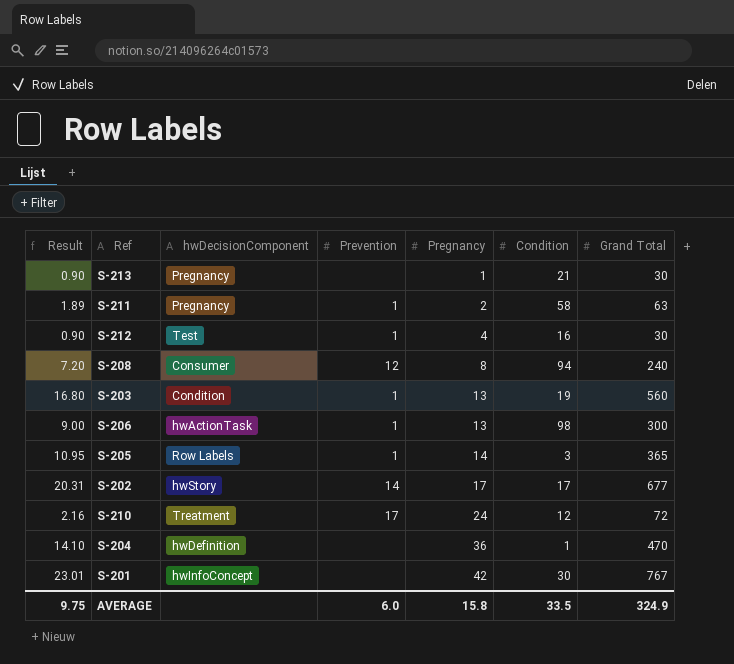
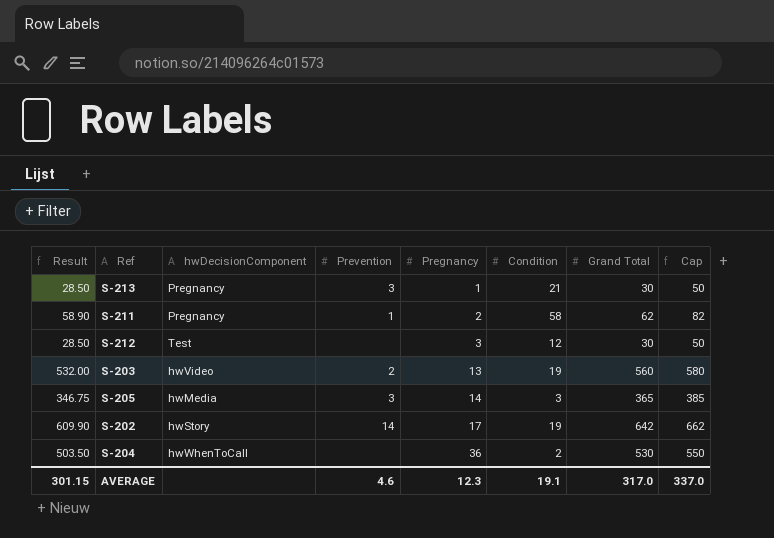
column Result | formula: [Grand Total] * 0.03 -> [Grand Total] * 0.95
column Cap | formula: none -> [Grand Total] + 20
row S-208: 7.20 | Consumer | 12 | 8 | 94 | 240 -> none
row S-206: 9.00 | hwActionTask | 1 | 13 | 98 | 300 -> none
row S-210: 2.16 | Treatment | 17 | 24 | 12 | 72 -> none
row S-201: 23.01 | hwInfoConcept | none | 42 | 30 | 767 -> none
S-213 | Prevention: none -> 3
S-211 | Grand Total: 63 -> 62
S-212 | Prevention: 1 -> none
S-212 | Pregnancy: 4 -> 3
S-212 | Condition: 16 -> 12
S-203 | hwDecisionComponent: Condition -> hwVideo
S-203 | Prevention: 1 -> 2
S-205 | hwDecisionComponent: Row Labels -> hwMedia
S-205 | Prevention: 1 -> 3
S-202 | Condition: 17 -> 19
S-202 | Grand Total: 677 -> 642
S-204 | hwDecisionComponent: hwDefinition -> hwWhenToCall
S-204 | Condition: 1 -> 2
S-204 | Grand Total: 470 -> 530
AVERAGE | Result: 9.75 -> 301.15
AVERAGE | Prevention: 6.0 -> 4.6
AVERAGE | Pregnancy: 15.8 -> 12.3
AVERAGE | Condition: 33.5 -> 19.1
AVERAGE | Grand Total: 324.9 -> 317.0

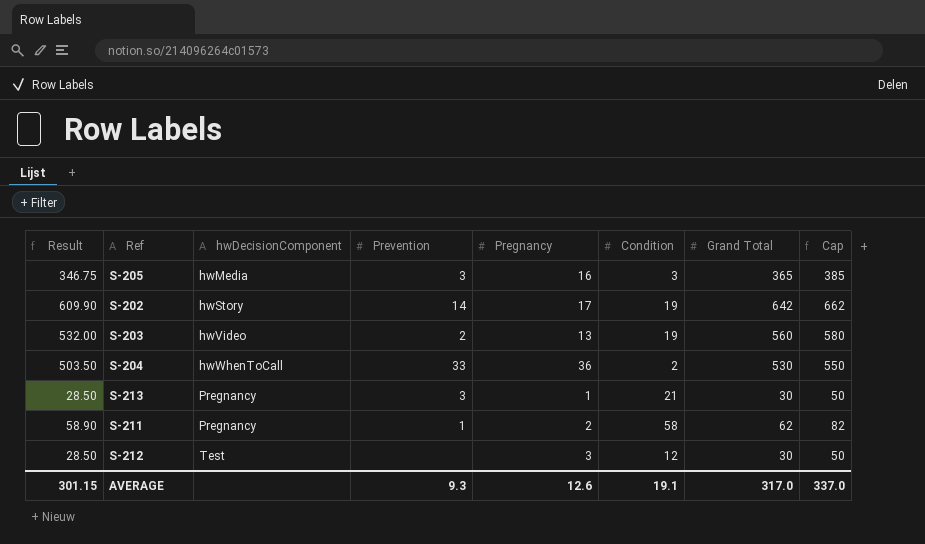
row order: Pregnancy ascending -> hwDecisionComponent ascending
S-205 | Pregnancy: 14 -> 16
S-204 | Prevention: none -> 33
AVERAGE | Prevention: 4.6 -> 9.3
AVERAGE | Pregnancy: 12.3 -> 12.6

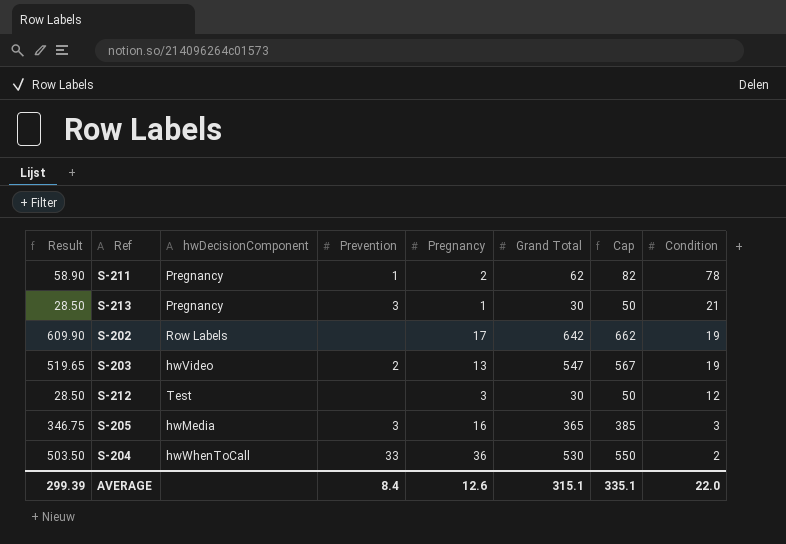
row order: hwDecisionComponent ascending -> Condition descending
column Condition | position: 6 -> 8
S-211 | Condition: 58 -> 78
S-202 | hwDecisionComponent: hwStory -> Row Labels
S-202 | Prevention: 14 -> none
S-203 | Result: 532.00 -> 519.65
S-203 | Grand Total: 560 -> 547
S-203 | Cap: 580 -> 567
AVERAGE | Result: 301.15 -> 299.39
AVERAGE | Prevention: 9.3 -> 8.4
AVERAGE | Grand Total: 317.0 -> 315.1
AVERAGE | Cap: 337.0 -> 335.1
AVERAGE | Condition: 19.1 -> 22.0

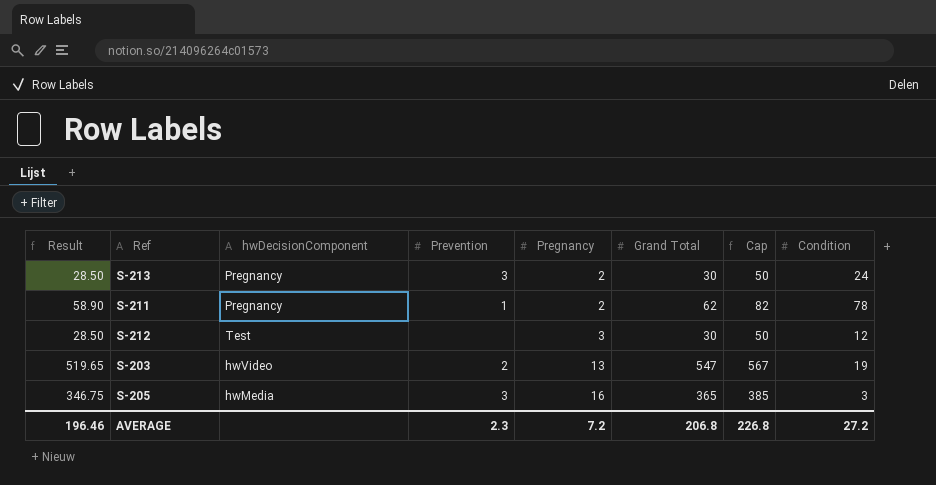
row order: Condition descending -> Pregnancy ascending
row S-202: 609.90 | Row Labels | none | 17 | 642 | 662 | 19 -> none
row S-204: 503.50 | hwWhenToCall | 33 | 36 | 530 | 550 | 2 -> none
S-213 | Pregnancy: 1 -> 2
S-213 | Condition: 21 -> 24
AVERAGE | Result: 299.39 -> 196.46
AVERAGE | Prevention: 8.4 -> 2.3
AVERAGE | Pregnancy: 12.6 -> 7.2
AVERAGE | Grand Total: 315.1 -> 206.8
AVERAGE | Cap: 335.1 -> 226.8
AVERAGE | Condition: 22.0 -> 27.2

